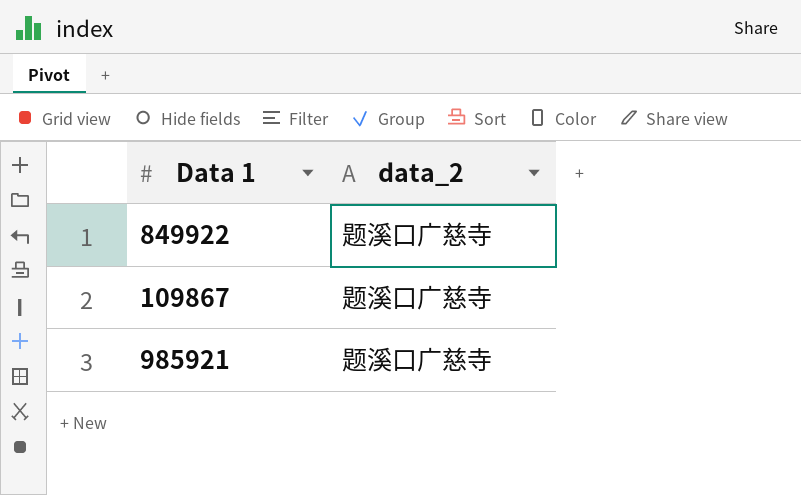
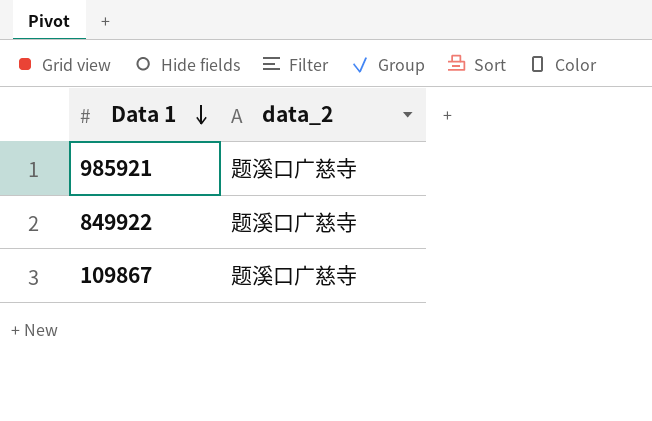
row order: none -> Data 1 descending

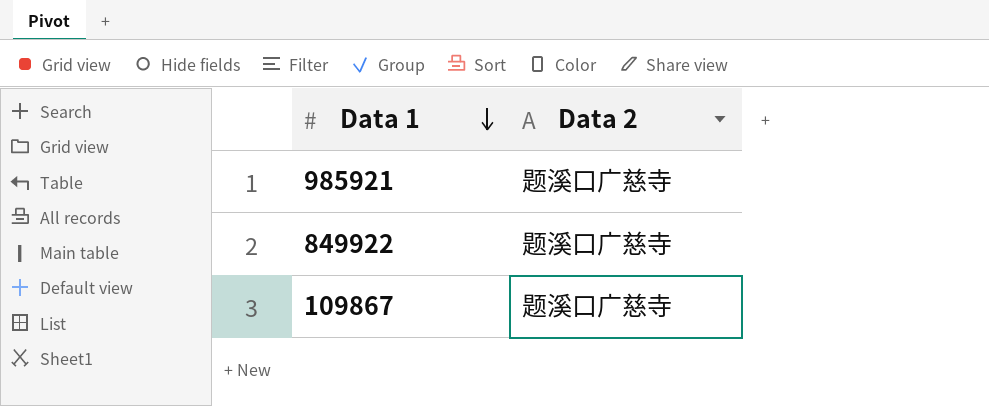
column name: data_2 -> Data 2

